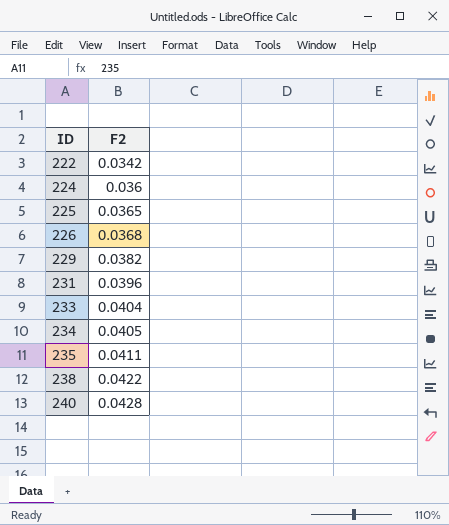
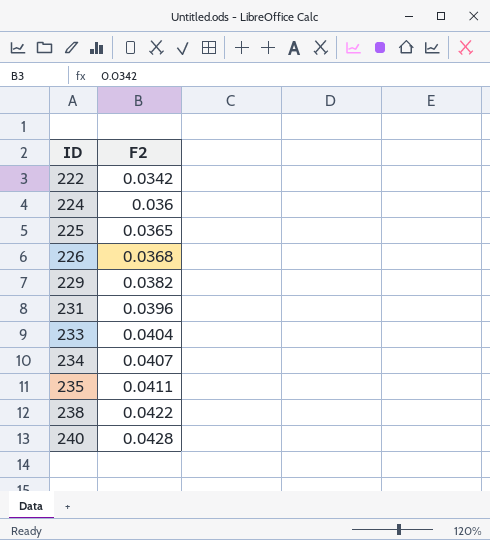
234 | F2: 0.0405 -> 0.0407

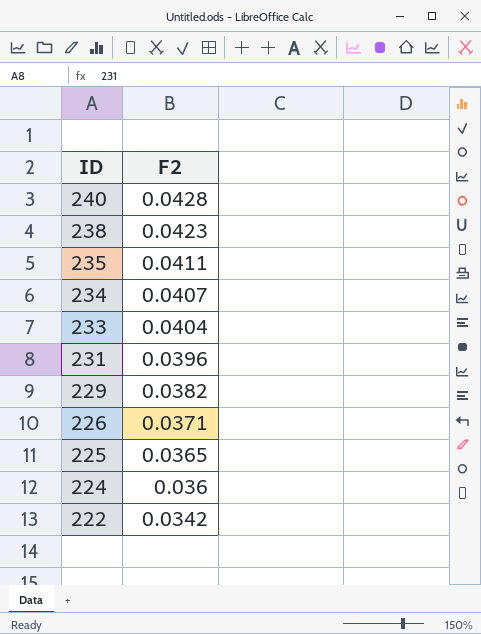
row order: ID ascending -> ID descending
238 | F2: 0.0422 -> 0.0423
226 | F2: 0.0368 -> 0.0371

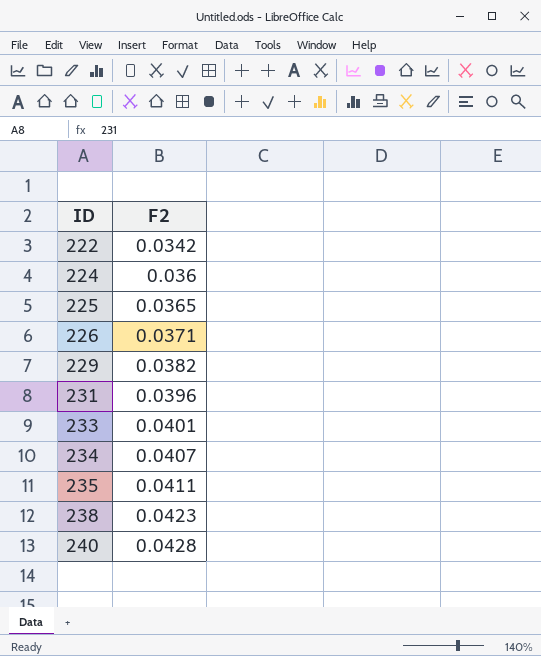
row order: ID descending -> ID ascending
233 | F2: 0.0404 -> 0.0401

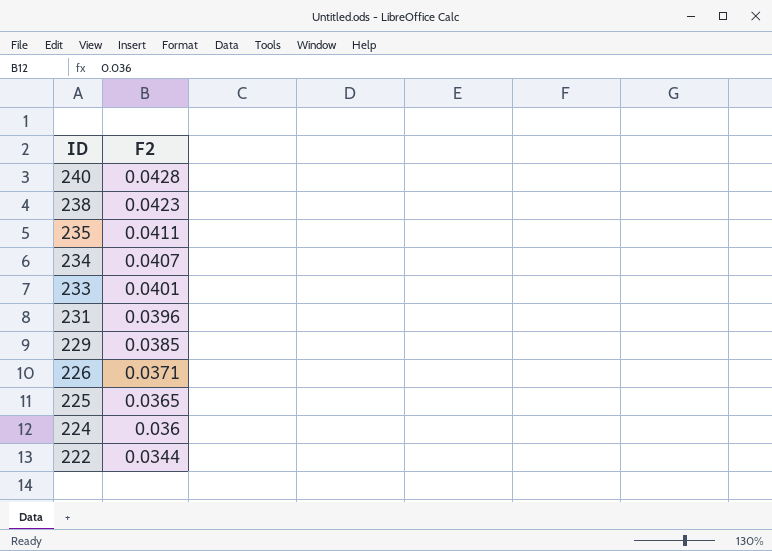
row order: ID ascending -> ID descending
229 | F2: 0.0382 -> 0.0385
222 | F2: 0.0342 -> 0.0344

